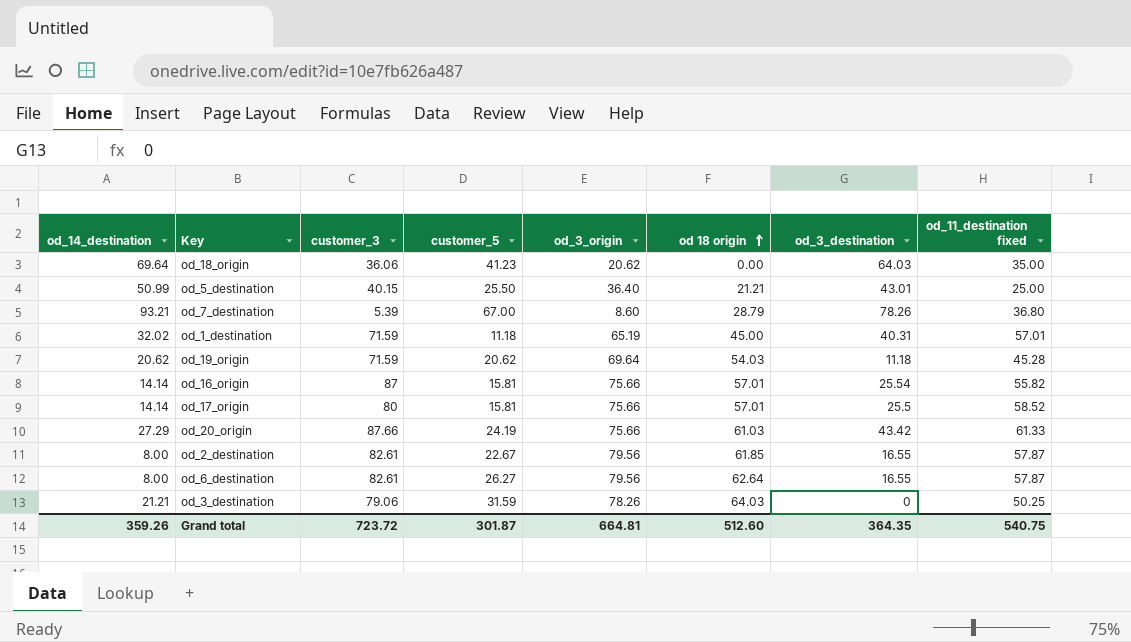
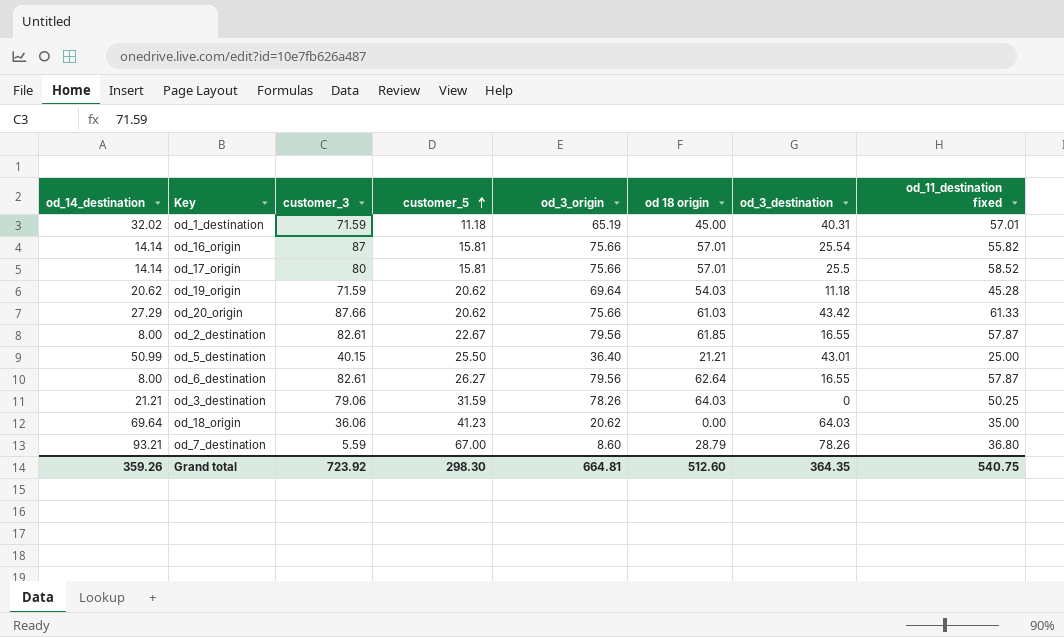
row order: od 18 origin ascending -> customer_5 ascending
od_20_origin | customer_5: 24.19 -> 20.62
od_7_destination | customer_3: 5.39 -> 5.59
Grand total | customer_3: 723.72 -> 723.92
Grand total | customer_5: 301.87 -> 298.30

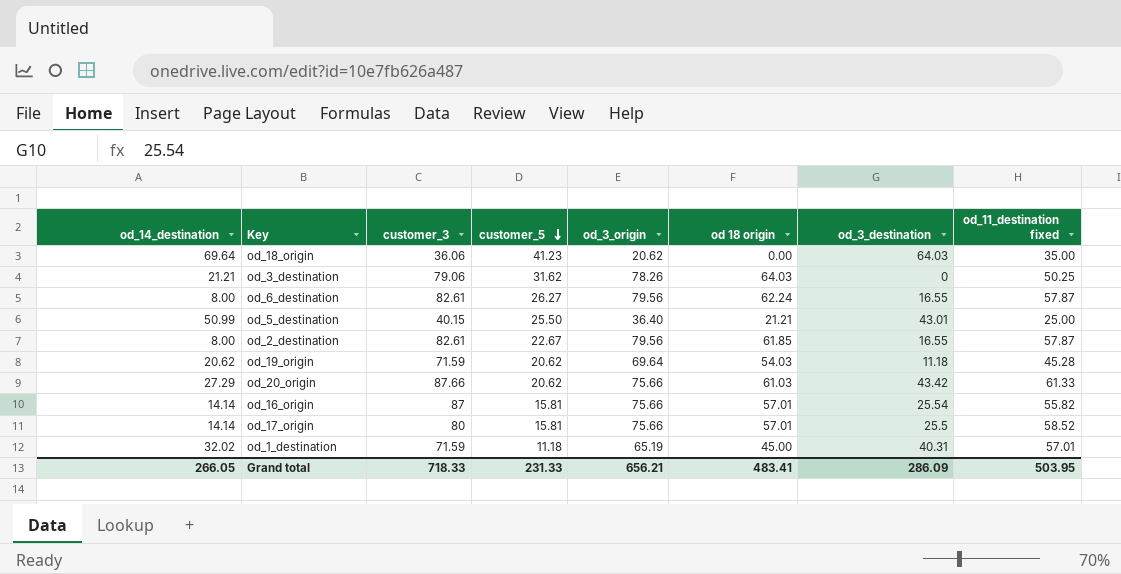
row order: customer_5 ascending -> customer_5 descending
row od_7_destination: 93.21 | 5.59 | 67.00 | 8.60 | 28.79 | 78.26 | 36.80 -> none
od_3_destination | customer_5: 31.59 -> 31.62
od_6_destination | od 18 origin: 62.64 -> 62.24
Grand total | od_14_destination: 359.26 -> 266.05
Grand total | customer_3: 723.92 -> 718.33
Grand total | customer_5: 298.30 -> 231.33
Grand total | od_3_origin: 664.81 -> 656.21
Grand total | od 18 origin: 512.60 -> 483.41
Grand total | od_3_destination: 364.35 -> 286.09
Grand total | od_11_destination fixed: 540.75 -> 503.95

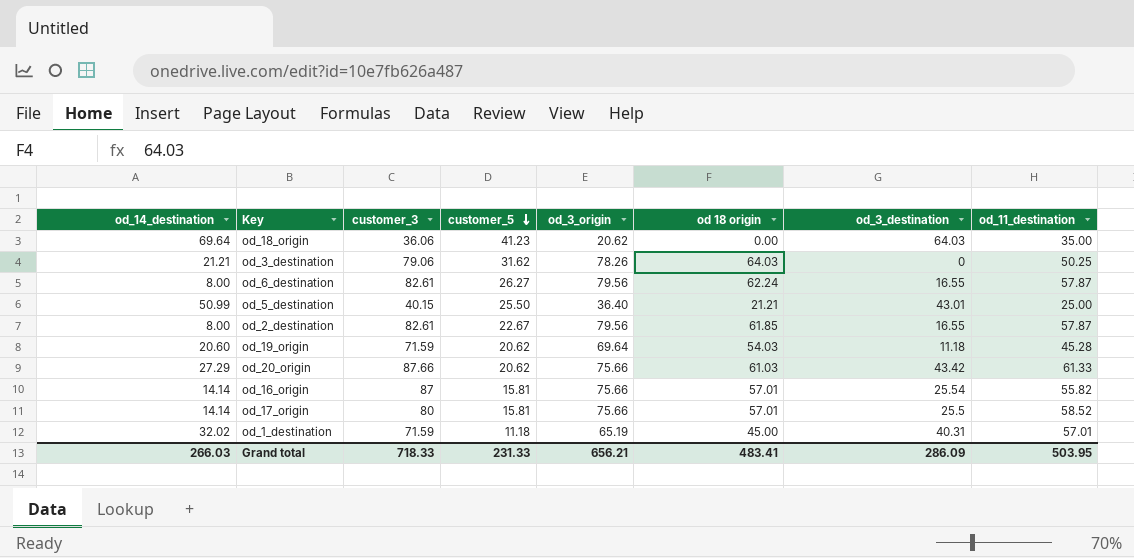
column name: od_11_destination fixed -> od_11_destination
od_19_origin | od_14_destination: 20.62 -> 20.60
Grand total | od_14_destination: 266.05 -> 266.03

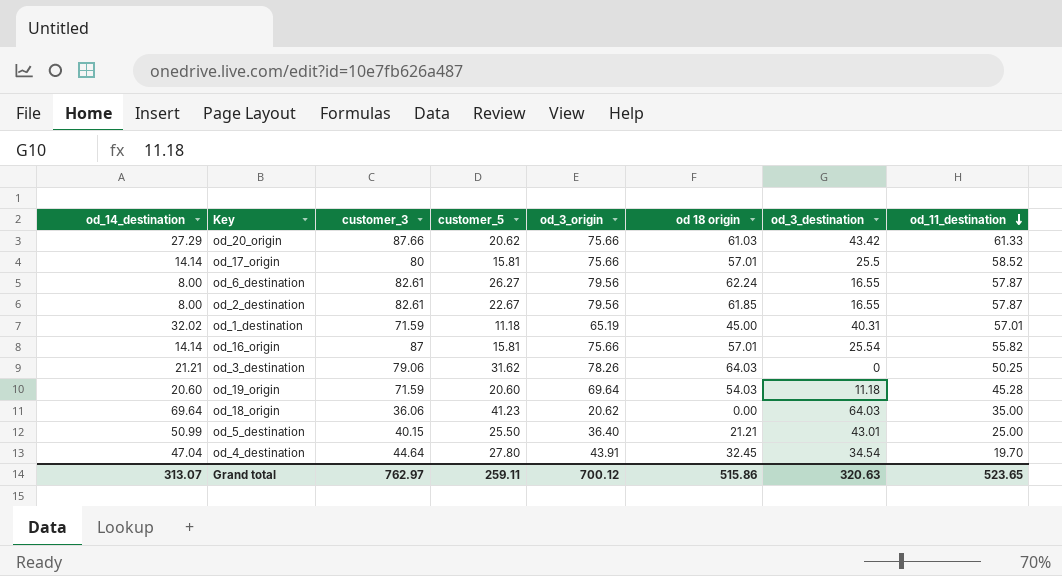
row order: customer_5 descending -> od_11_destination descending
od_19_origin | customer_5: 20.62 -> 20.60
row od_4_destination: none -> 47.04 | 44.64 | 27.80 | 43.91 | 32.45 | 34.54 | 19.70
Grand total | od_14_destination: 266.03 -> 313.07
Grand total | customer_3: 718.33 -> 762.97
Grand total | customer_5: 231.33 -> 259.11
Grand total | od_3_origin: 656.21 -> 700.12
Grand total | od 18 origin: 483.41 -> 515.86
Grand total | od_3_destination: 286.09 -> 320.63
Grand total | od_11_destination: 503.95 -> 523.65

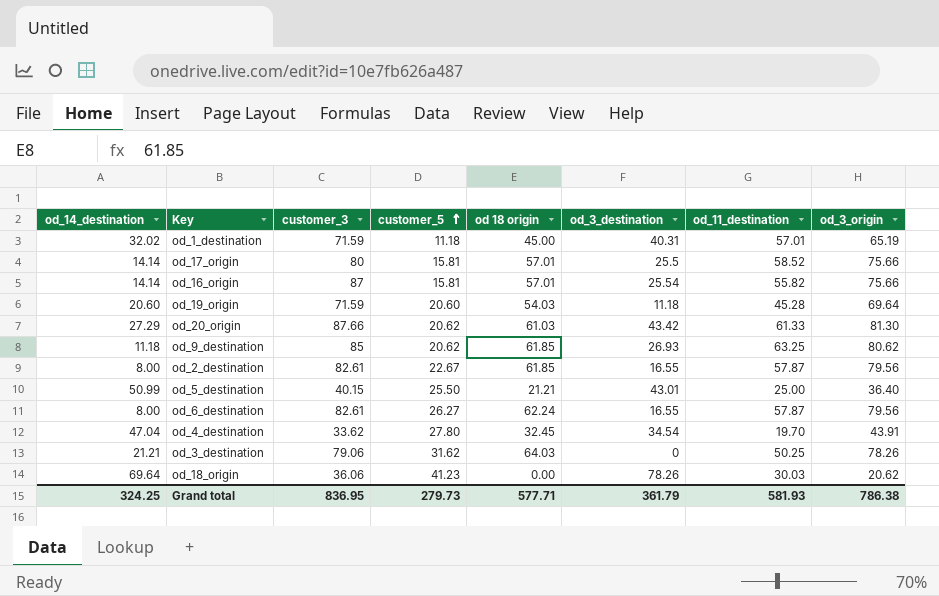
row order: od_11_destination descending -> customer_5 ascending
column od_3_origin | position: 5 -> 8
od_20_origin | od_3_origin: 75.66 -> 81.30
row od_9_destination: none -> 11.18 | 85 | 20.62 | 61.85 | 26.93 | 63.25 | 80.62
od_4_destination | customer_3: 44.64 -> 33.62
od_18_origin | od_3_destination: 64.03 -> 78.26
od_18_origin | od_11_destination: 35.00 -> 30.03
Grand total | od_14_destination: 313.07 -> 324.25
Grand total | customer_3: 762.97 -> 836.95
Grand total | customer_5: 259.11 -> 279.73
Grand total | od 18 origin: 515.86 -> 577.71
Grand total | od_3_destination: 320.63 -> 361.79
Grand total | od_11_destination: 523.65 -> 581.93
Grand total | od_3_origin: 700.12 -> 786.38

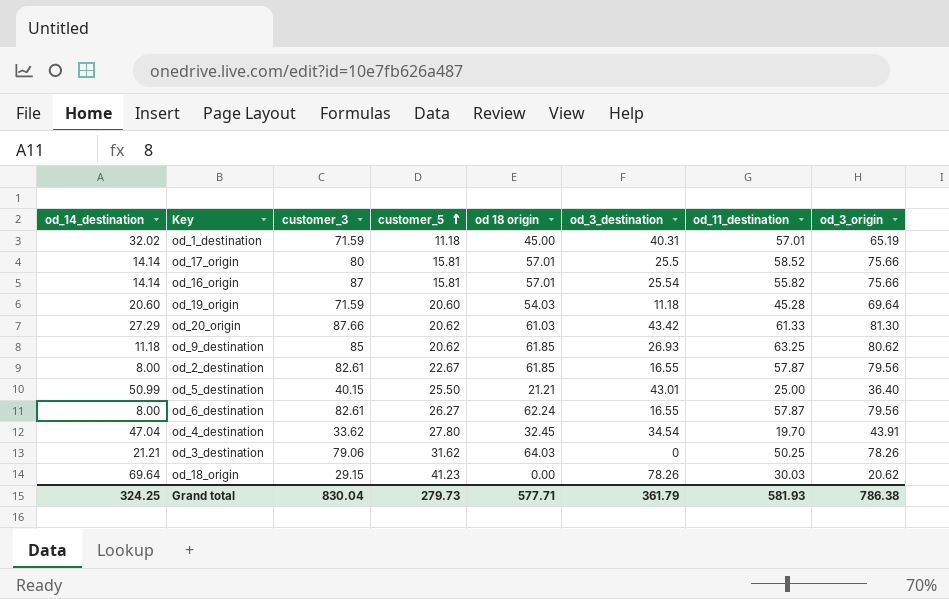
od_18_origin | customer_3: 36.06 -> 29.15
Grand total | customer_3: 836.95 -> 830.04

